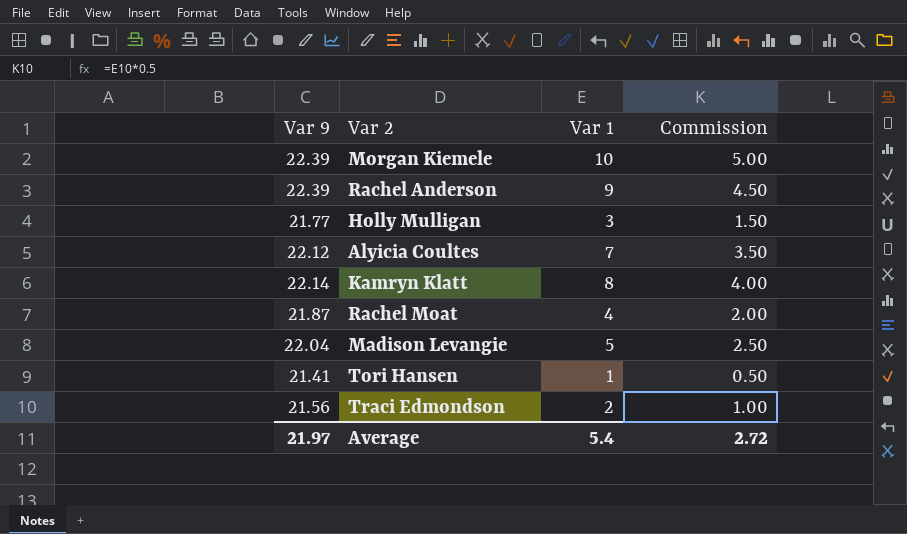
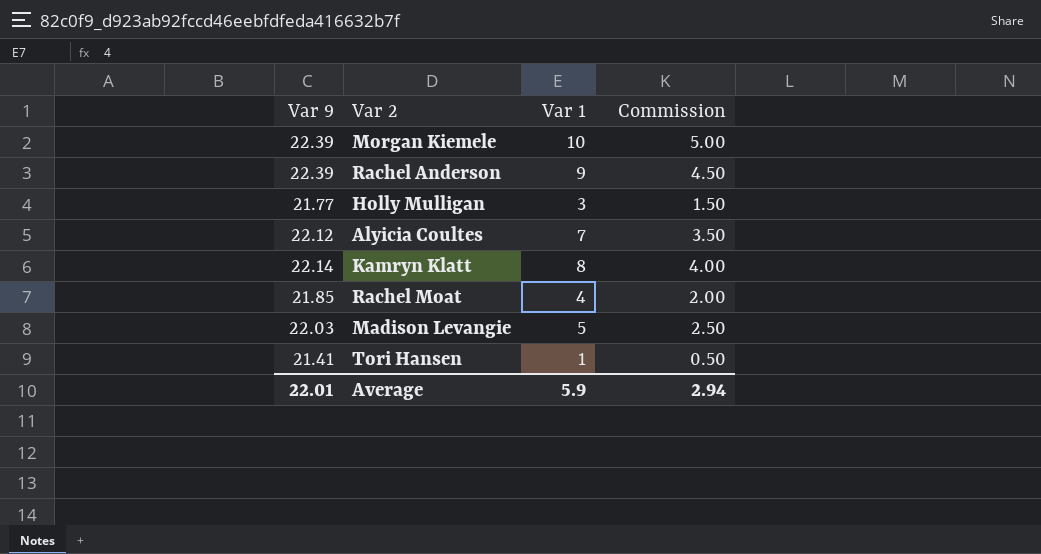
row Traci Edmondson: 21.56 | 2 | 1.00 -> none
Rachel Moat | Var 9: 21.87 -> 21.85
Madison Levangie | Var 9: 22.04 -> 22.03
Average | Var 9: 21.97 -> 22.01
Average | Var 1: 5.4 -> 5.9
Average | Commission: 2.72 -> 2.94

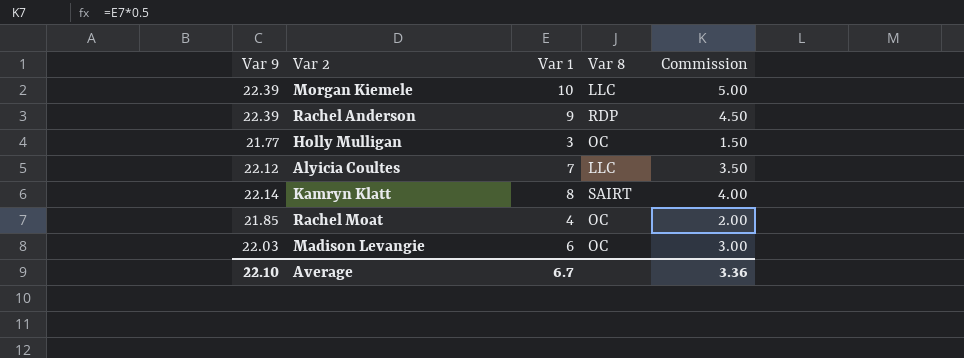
column Var 8 | position: none -> 4
row Tori Hansen: 21.41 | 1 | 0.50 -> none
Madison Levangie | Var 1: 5 -> 6
Madison Levangie | Commission: 2.50 -> 3.00
Average | Var 9: 22.01 -> 22.10
Average | Var 1: 5.9 -> 6.7
Average | Commission: 2.94 -> 3.36

